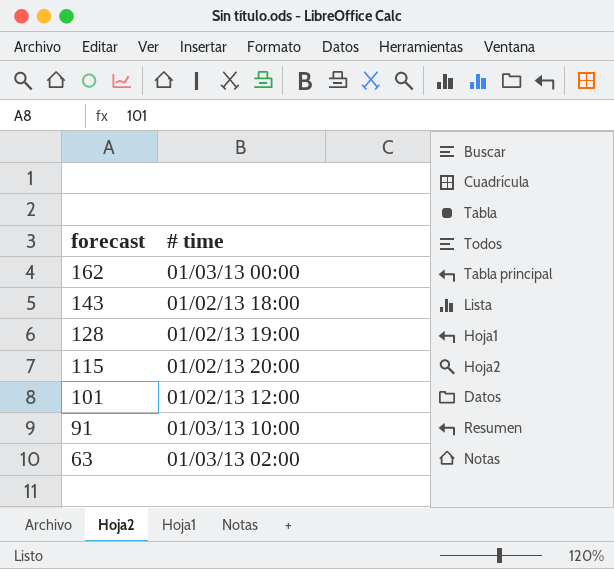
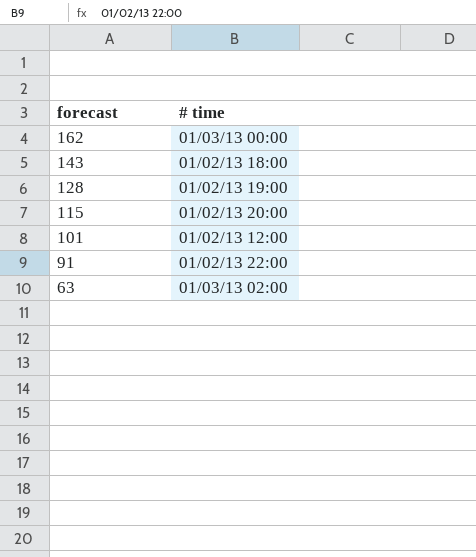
91 | # time: 01/03/13 10:00 -> 01/02/13 22:00

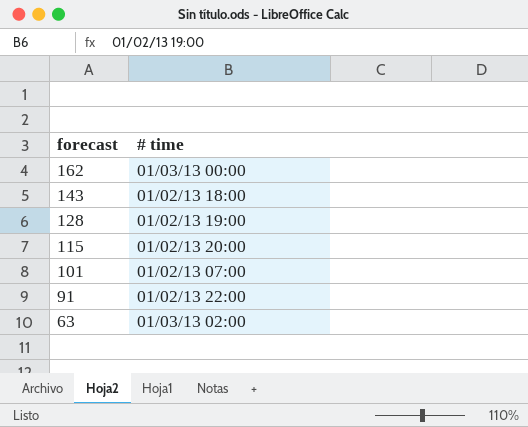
101 | # time: 01/02/13 12:00 -> 01/02/13 07:00

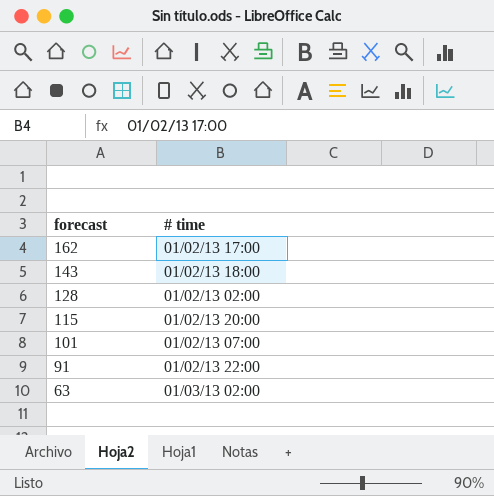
162 | # time: 01/03/13 00:00 -> 01/02/13 17:00
128 | # time: 01/02/13 19:00 -> 01/02/13 02:00

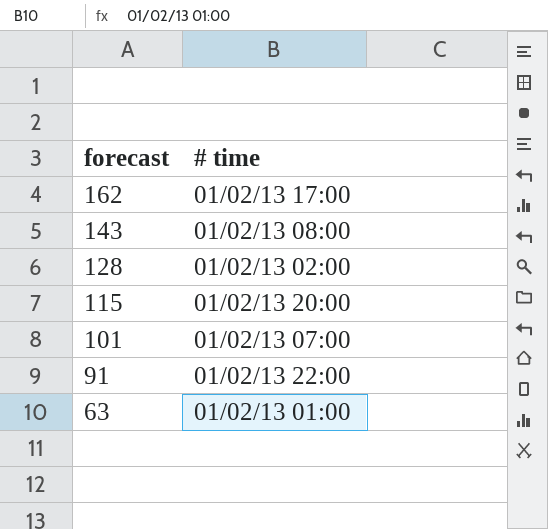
143 | # time: 01/02/13 18:00 -> 01/02/13 08:00
63 | # time: 01/03/13 02:00 -> 01/02/13 01:00

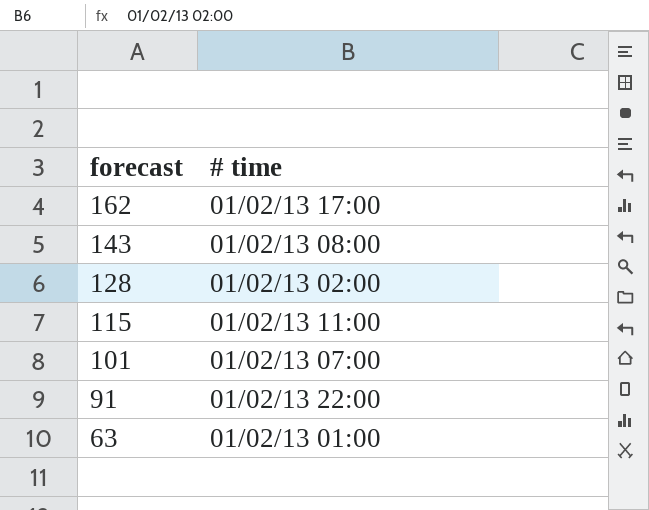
115 | # time: 01/02/13 20:00 -> 01/02/13 11:00

